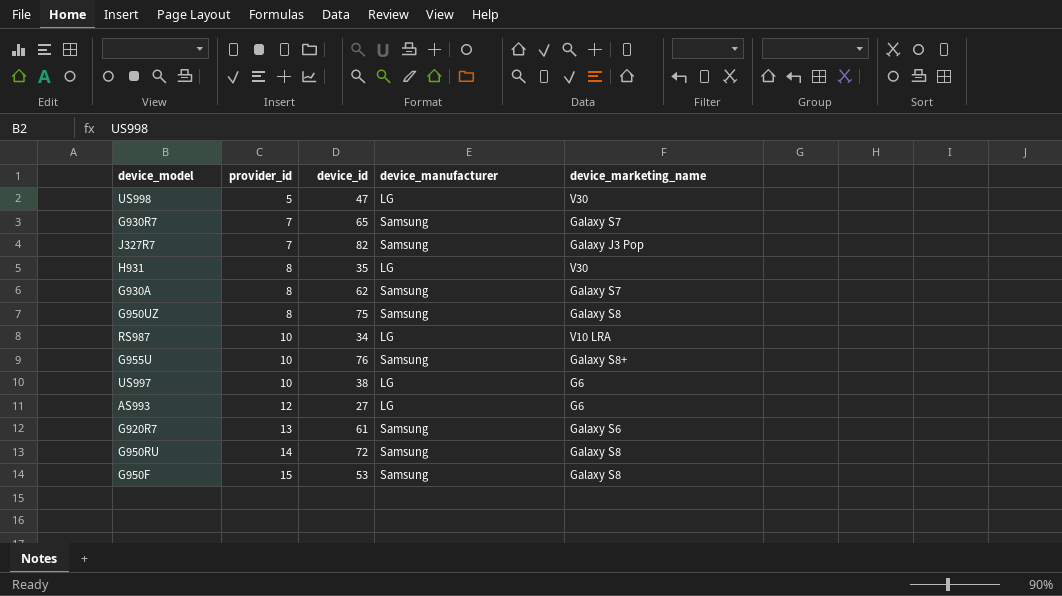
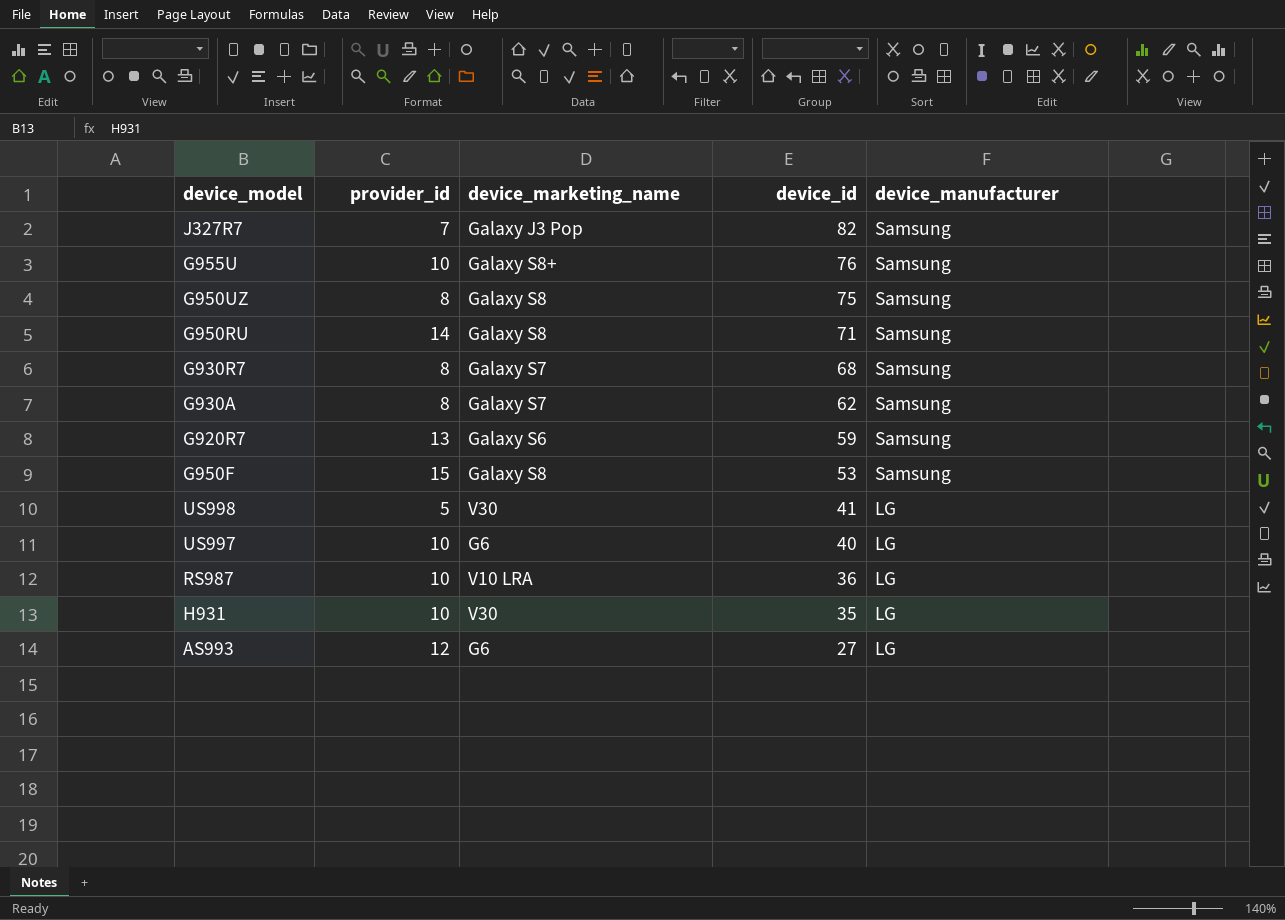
row order: provider_id ascending -> device_id descending
column device_marketing_name | position: 5 -> 3
G950RU | device_id: 72 -> 71
G930R7 | provider_id: 7 -> 8
G930R7 | device_id: 65 -> 68
G920R7 | device_id: 61 -> 59
US998 | device_id: 47 -> 41
US997 | device_id: 38 -> 40
RS987 | device_id: 34 -> 36
H931 | provider_id: 8 -> 10

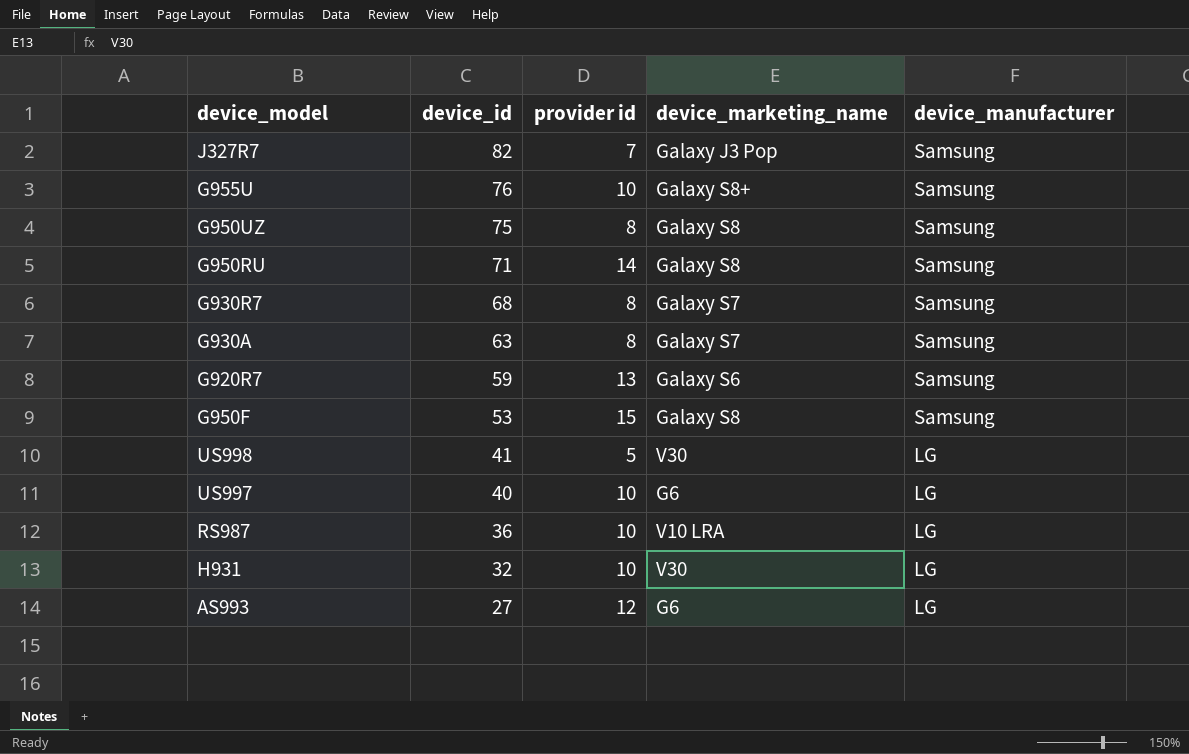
column device_id | position: 4 -> 2
column name: provider_id -> provider id
G930A | device_id: 62 -> 63
H931 | device_id: 35 -> 32

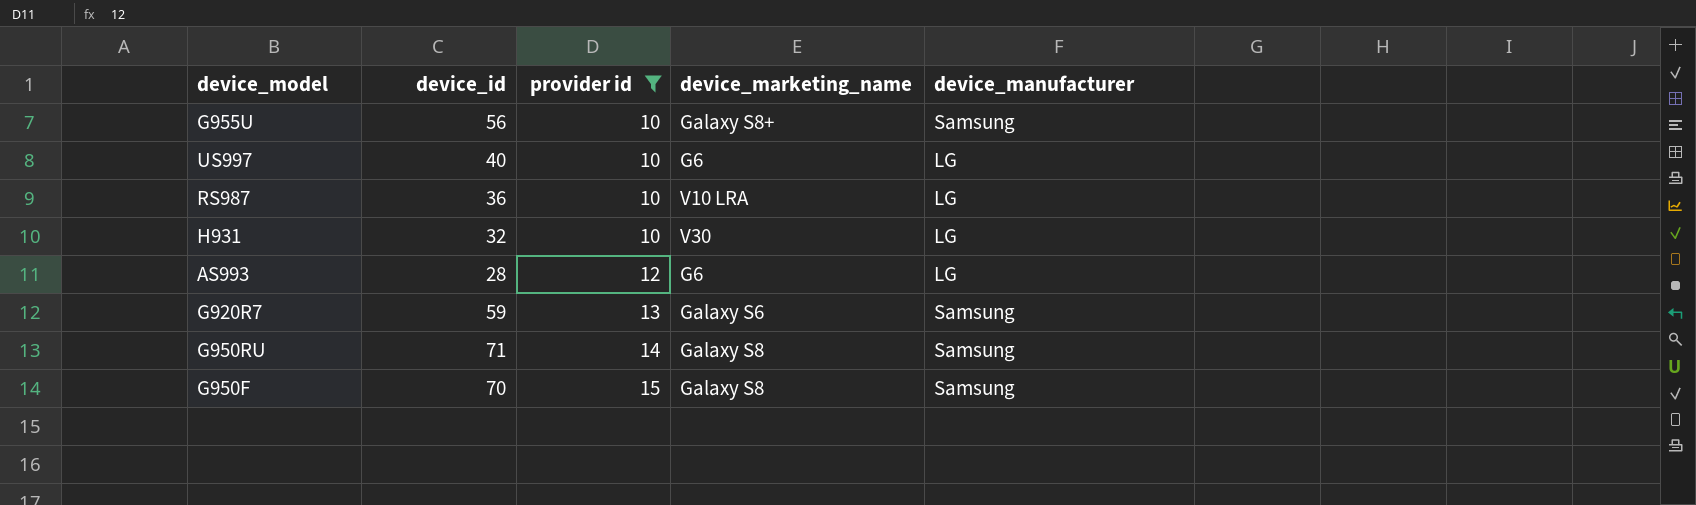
filter: none -> provider id >= 10
row order: device_id descending -> provider id ascending
G955U | device_id: 76 -> 56
AS993 | device_id: 27 -> 28
G950F | device_id: 53 -> 70

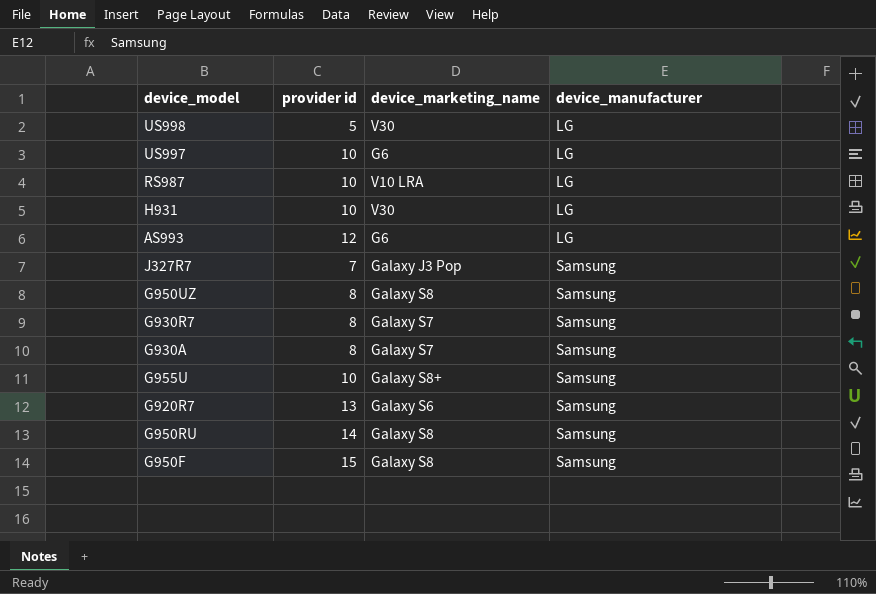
filter: provider id >= 10 -> none
row order: provider id ascending -> device_manufacturer ascending
column device_id | position: 2 -> none

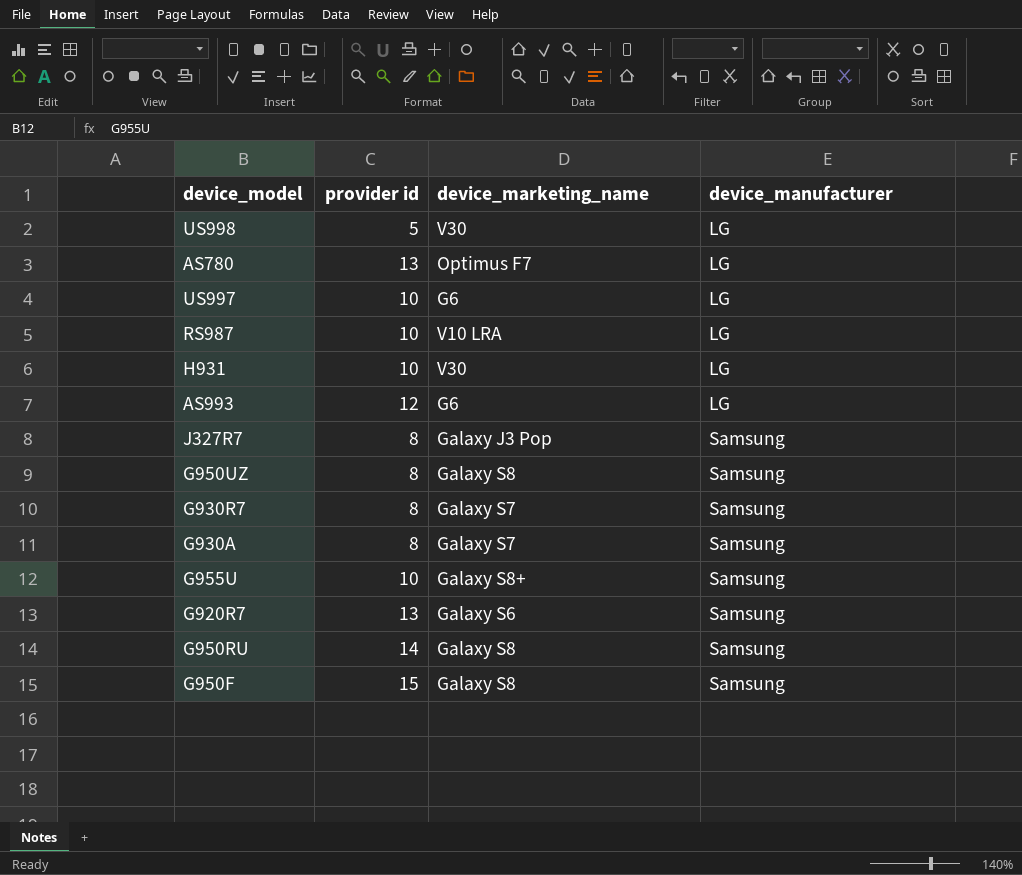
row AS780: none -> 13 | Optimus F7 | LG
J327R7 | provider id: 7 -> 8

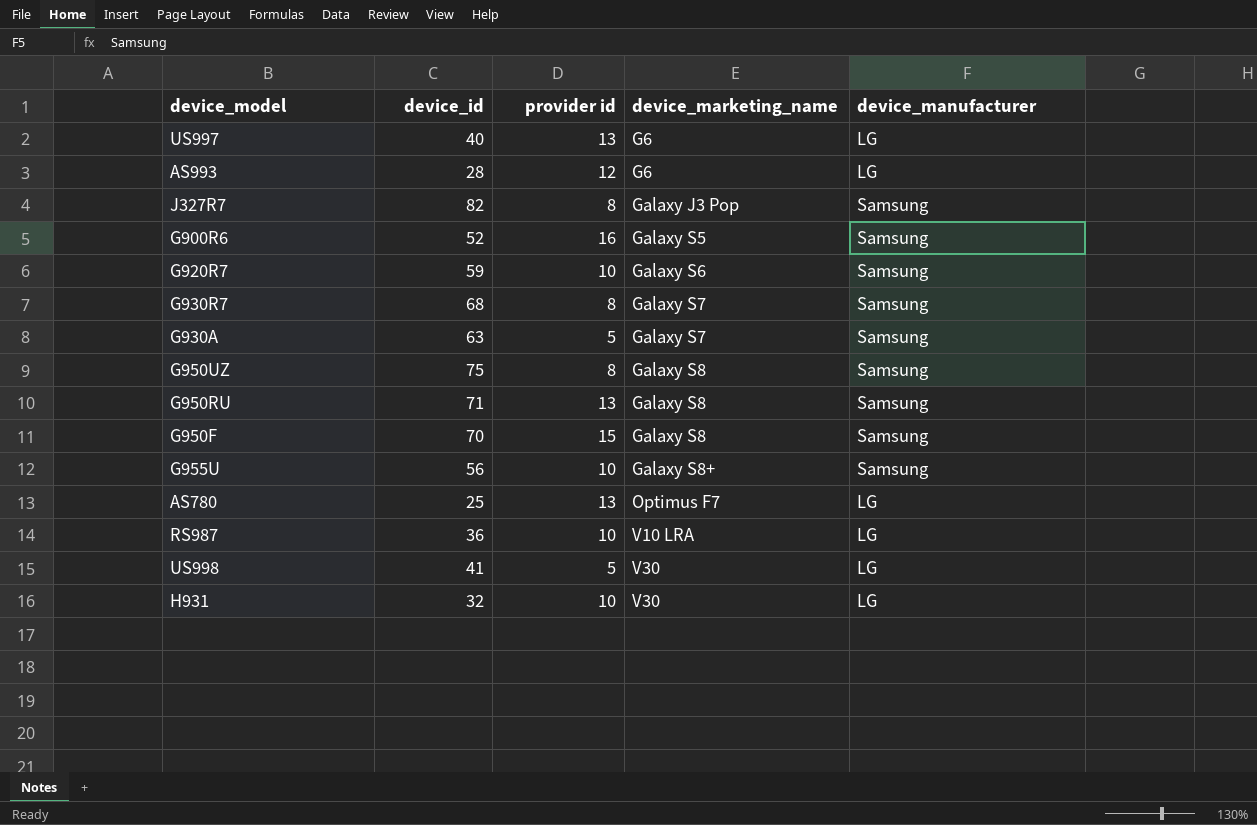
row order: device_manufacturer ascending -> device_marketing_name ascending
column device_id | position: none -> 2
US997 | provider id: 10 -> 13
row G900R6: none -> 52 | 16 | Galaxy S5 | Samsung
G920R7 | provider id: 13 -> 10
G930A | provider id: 8 -> 5
G950RU | provider id: 14 -> 13

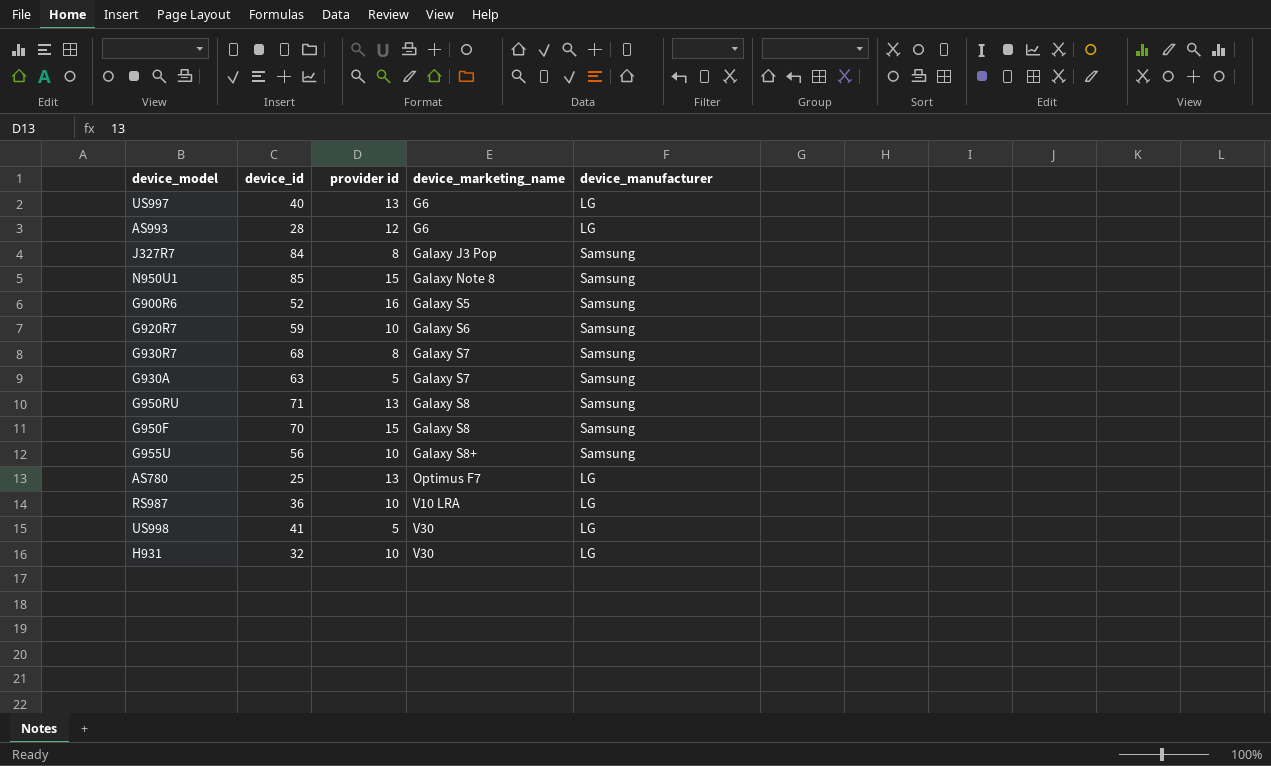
row G950UZ: 75 | 8 | Galaxy S8 | Samsung -> none
J327R7 | device_id: 82 -> 84
row N950U1: none -> 85 | 15 | Galaxy Note 8 | Samsung

